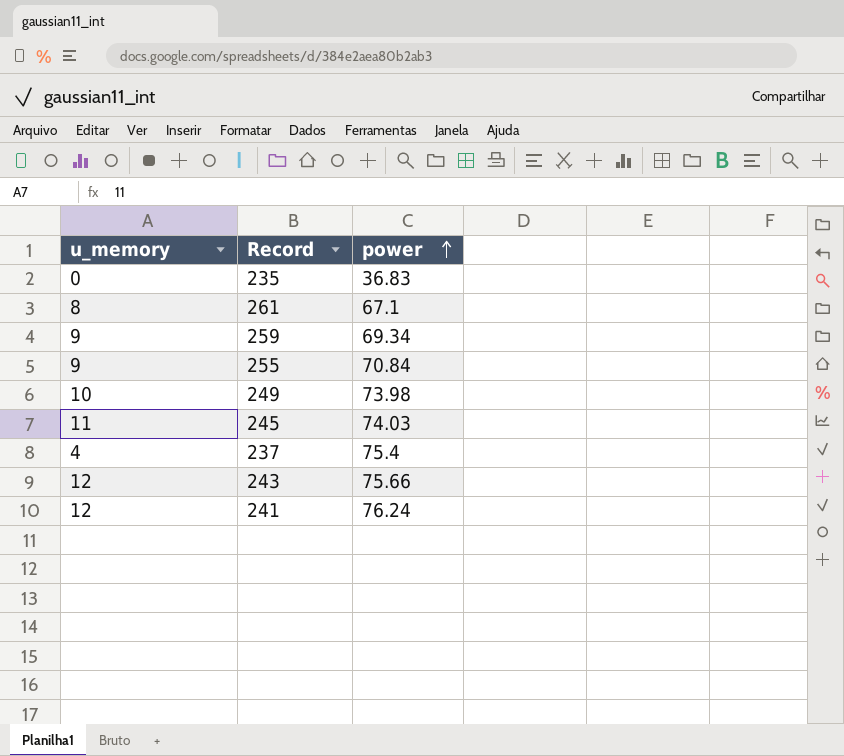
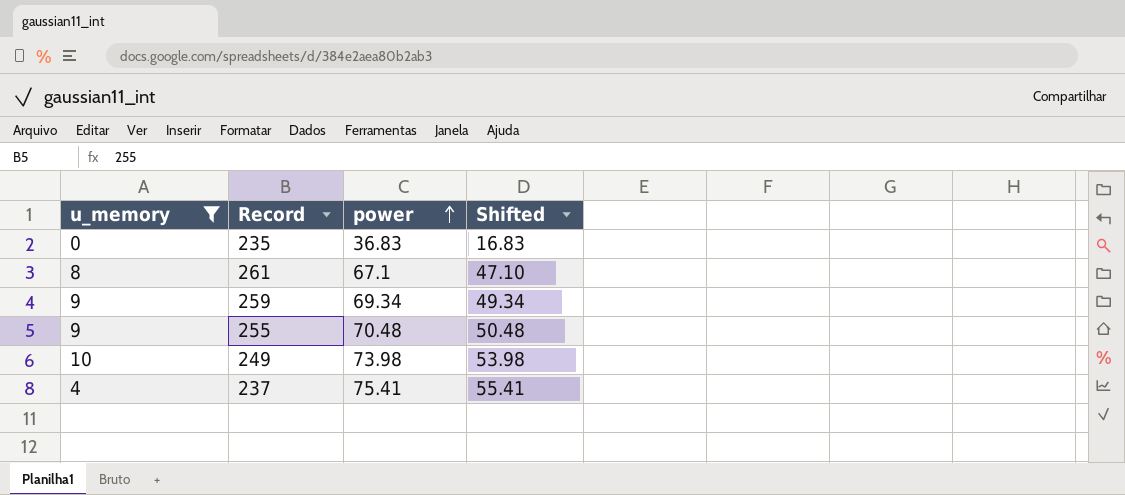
filter: none -> u_memory <= 10
column Shifted | formula: none -> [power] - 20
255 | power: 70.84 -> 70.48
237 | power: 75.4 -> 75.41

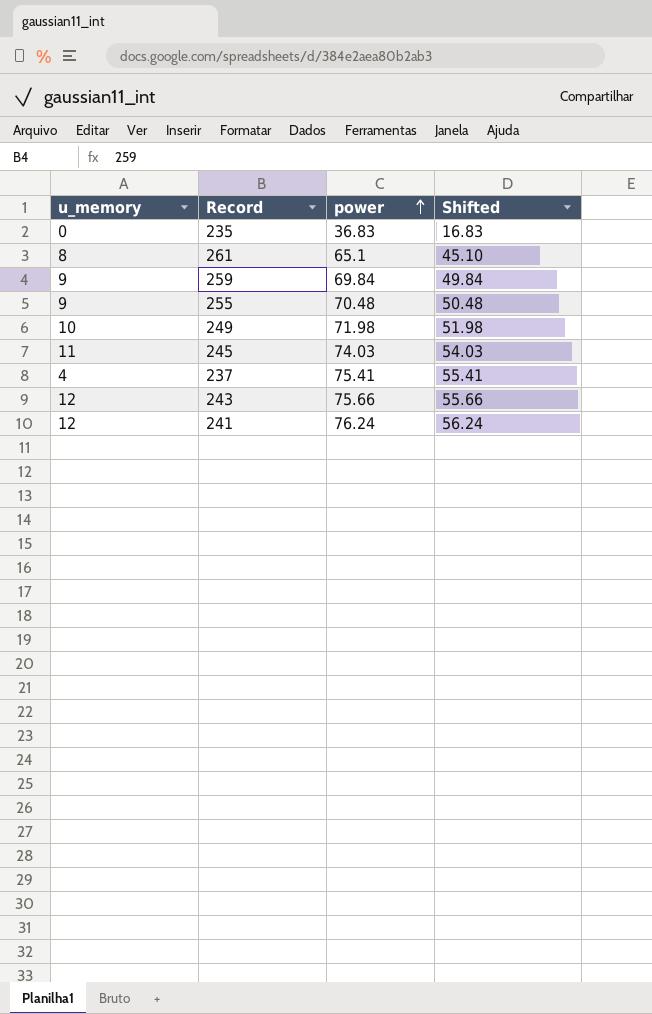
filter: u_memory <= 10 -> none
261 | power: 67.1 -> 65.1
261 | Shifted: 47.10 -> 45.10
259 | power: 69.34 -> 69.84
259 | Shifted: 49.34 -> 49.84
249 | power: 73.98 -> 71.98
249 | Shifted: 53.98 -> 51.98

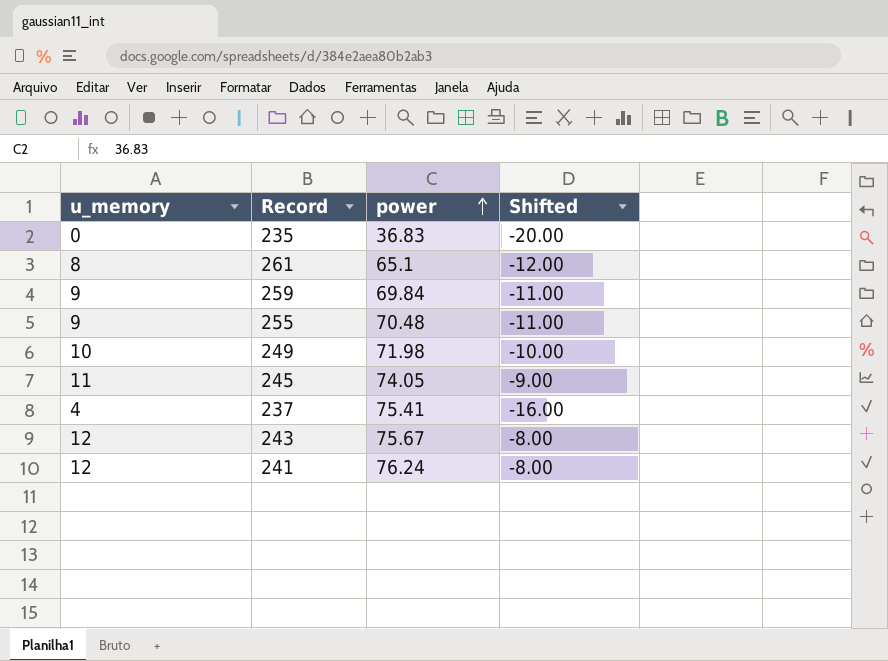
column Shifted | formula: [power] - 20 -> [u_memory] - 20
245 | power: 74.03 -> 74.05
243 | power: 75.66 -> 75.67

